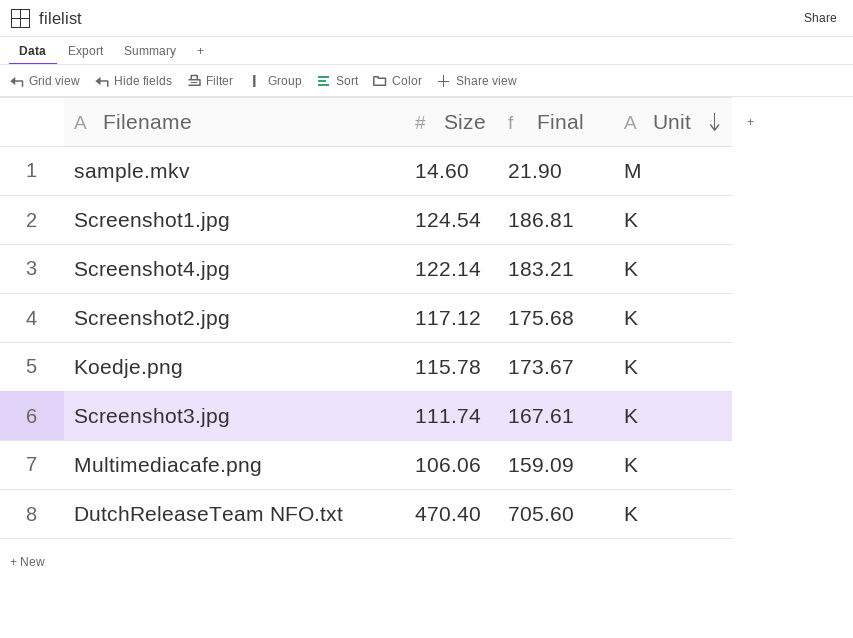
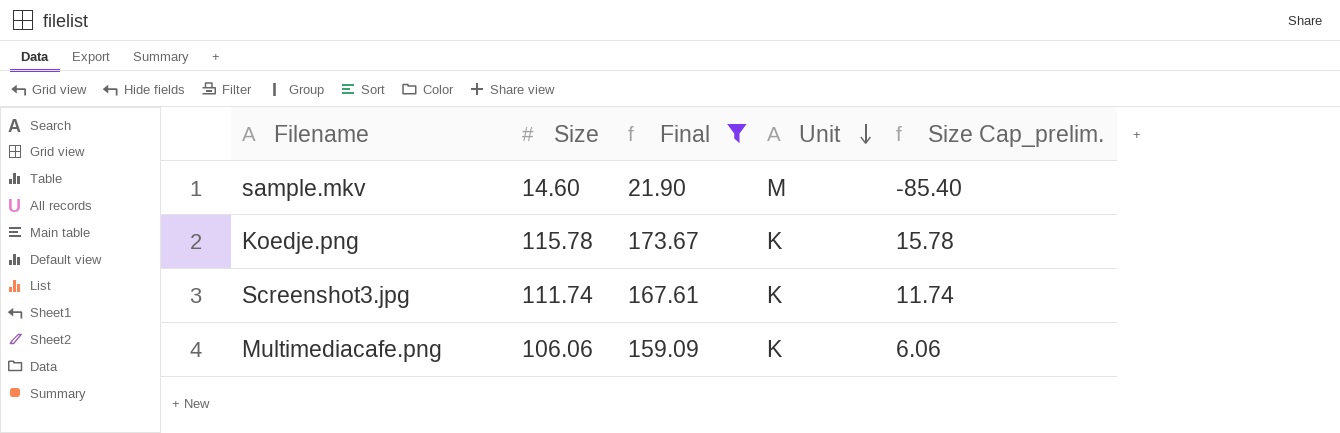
filter: none -> Final <= 173.67
column Size Cap_prelim. | formula: none -> [Size] - 100

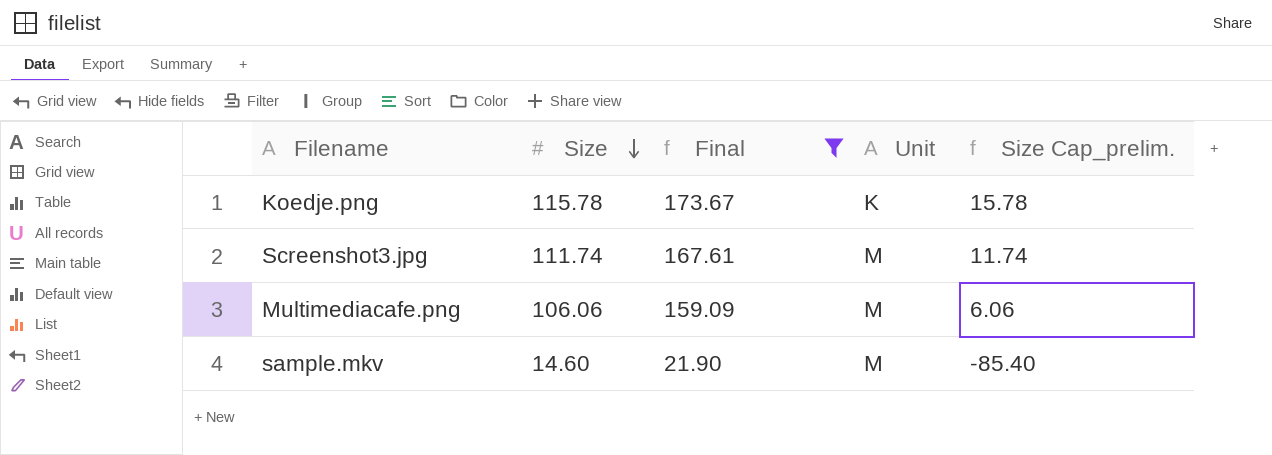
row order: Unit descending -> Size descending
Screenshot3.jpg | Unit: K -> M
Multimediacafe.png | Unit: K -> M

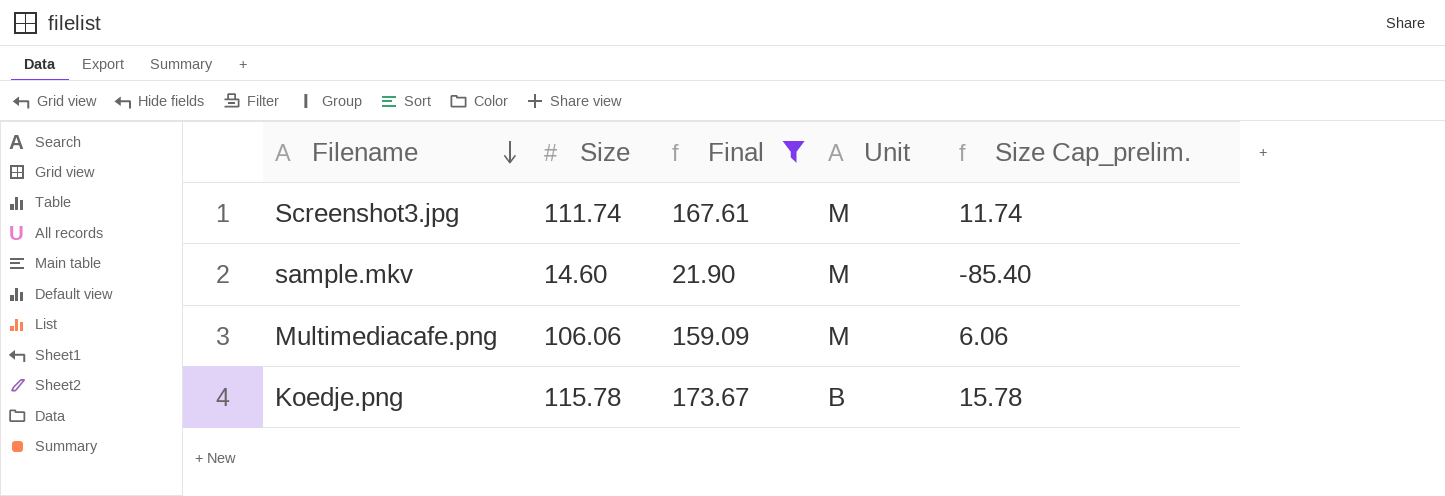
row order: Size descending -> Filename descending
Koedje.png | Unit: K -> B

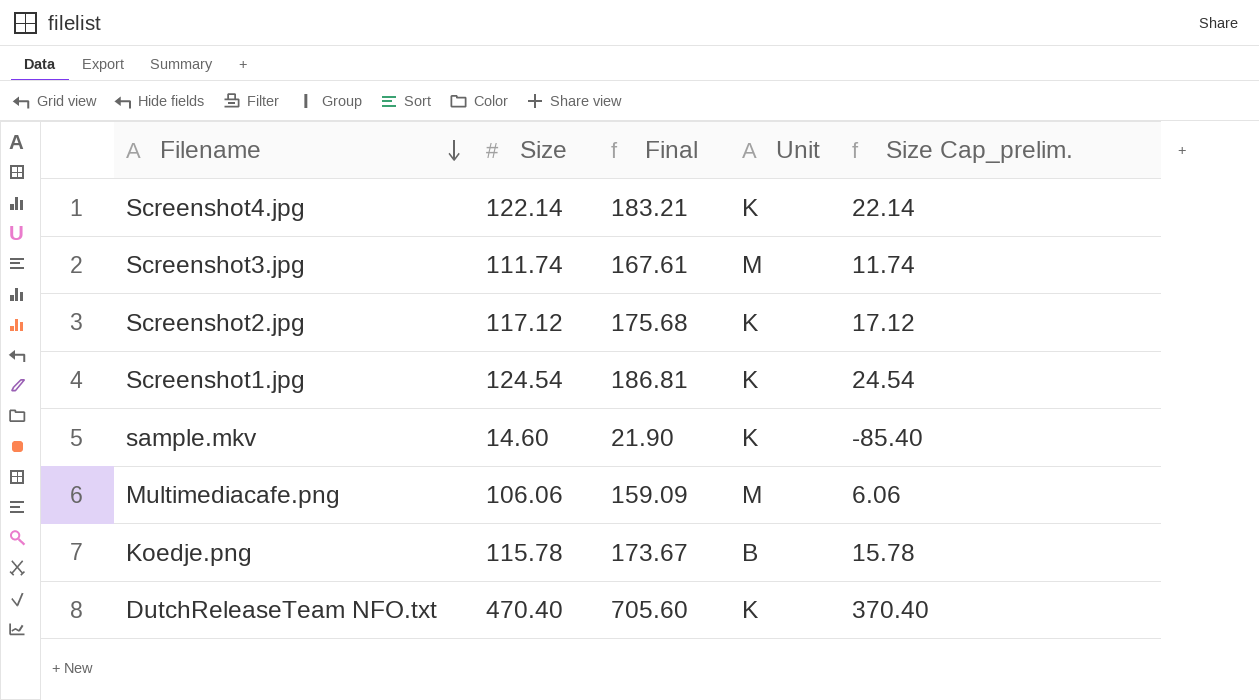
filter: Final <= 173.67 -> none
sample.mkv | Unit: M -> K

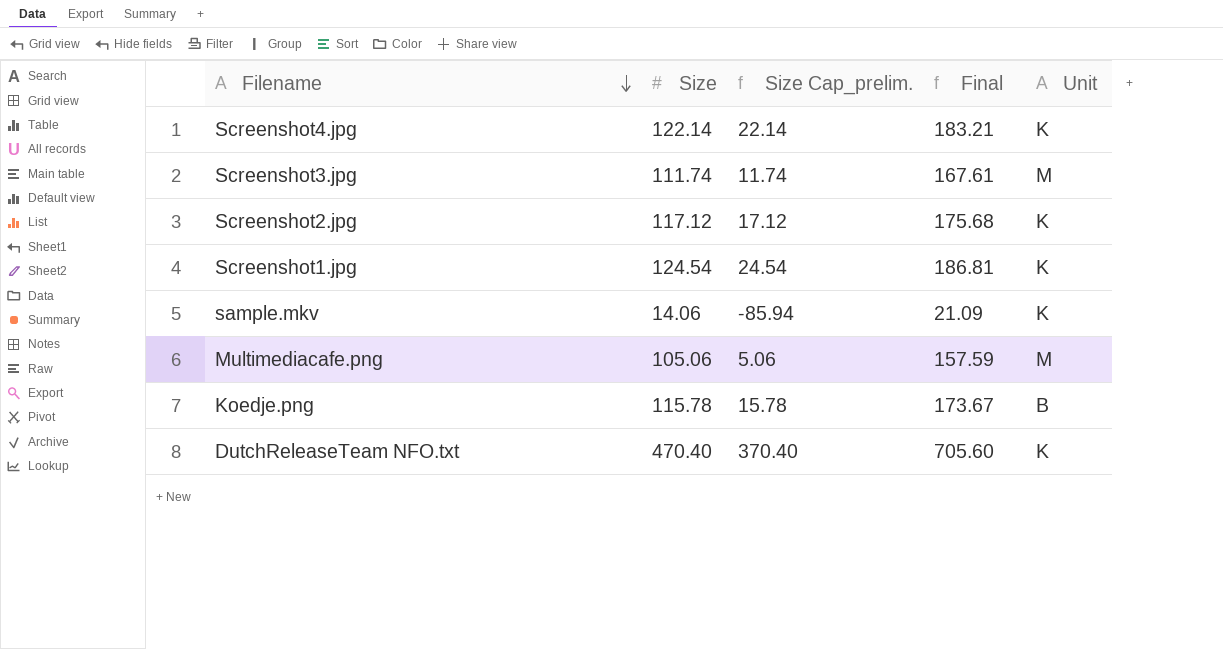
column Size Cap_prelim. | position: 5 -> 3
sample.mkv | Size: 14.60 -> 14.06
sample.mkv | Size Cap_prelim.: -85.40 -> -85.94
sample.mkv | Final: 21.90 -> 21.09
Multimediacafe.png | Size: 106.06 -> 105.06
Multimediacafe.png | Size Cap_prelim.: 6.06 -> 5.06
Multimediacafe.png | Final: 159.09 -> 157.59

